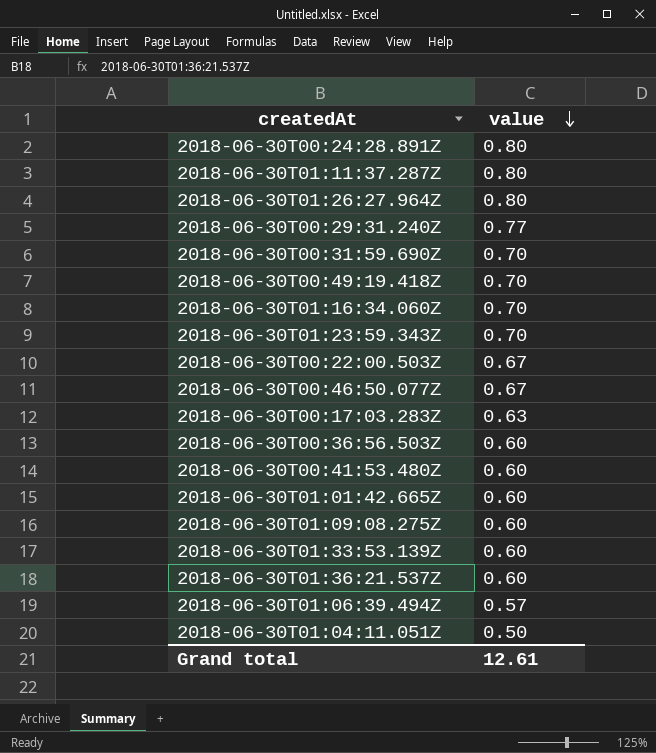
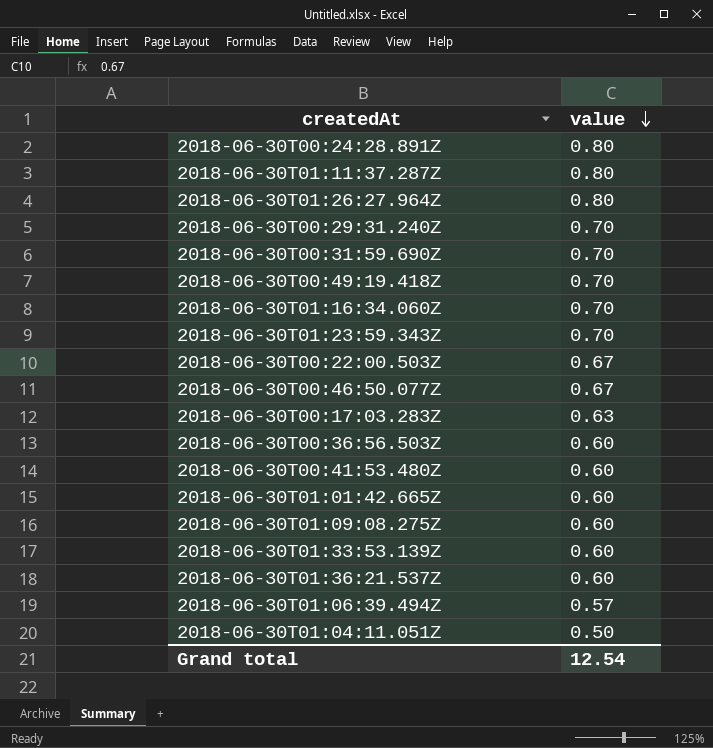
2018-06-30T00:29:31.240Z | value: 0.77 -> 0.70
Grand total | value: 12.61 -> 12.54

